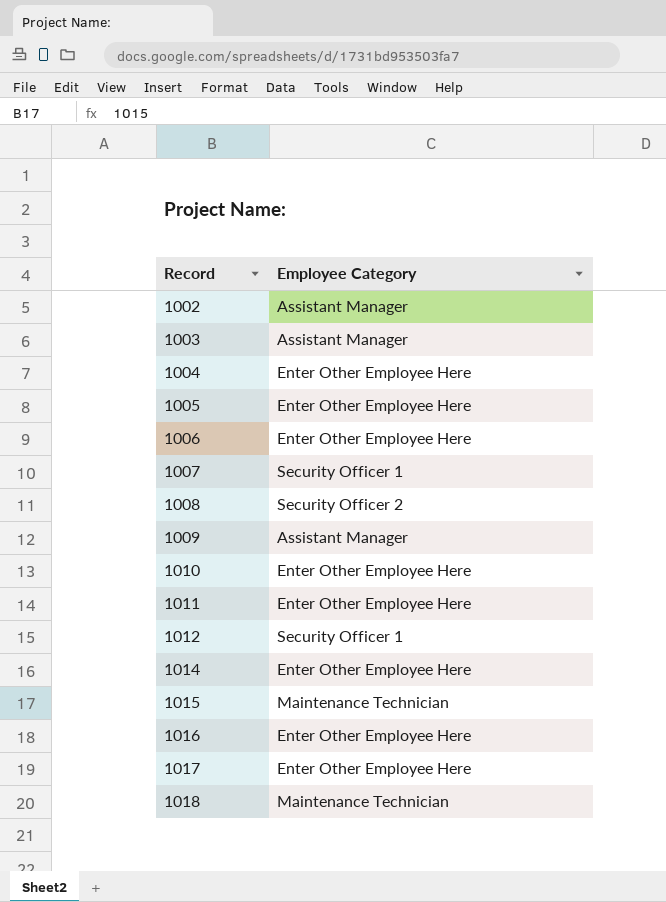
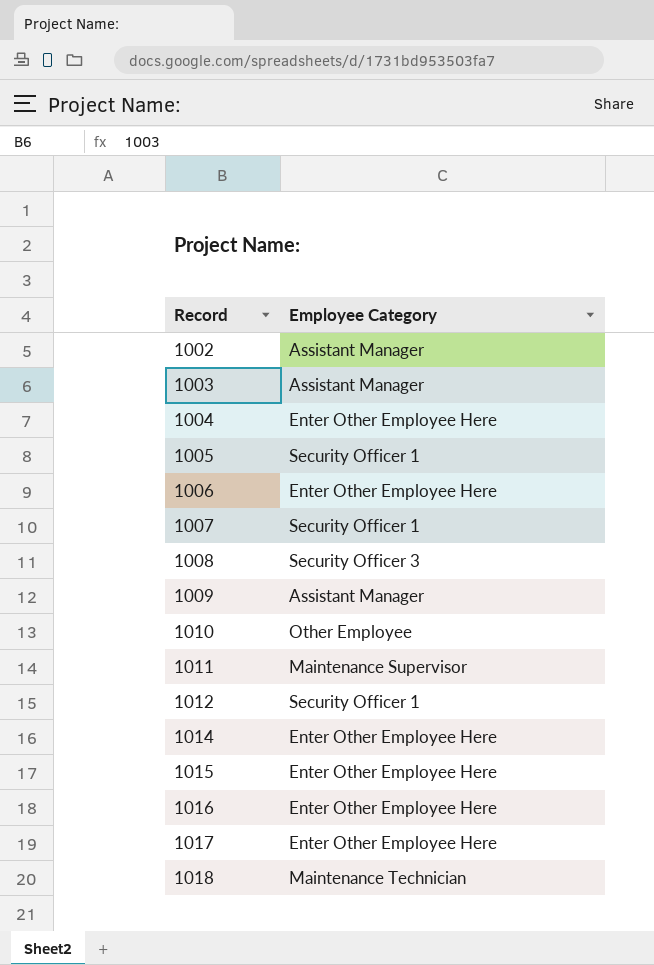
1005 | Employee Category: Enter Other Employee Here -> Security Officer 1
1008 | Employee Category: Security Officer 2 -> Security Officer 3
1010 | Employee Category: Enter Other Employee Here -> Other Employee
1011 | Employee Category: Enter Other Employee Here -> Maintenance Supervisor
1015 | Employee Category: Maintenance Technician -> Enter Other Employee Here

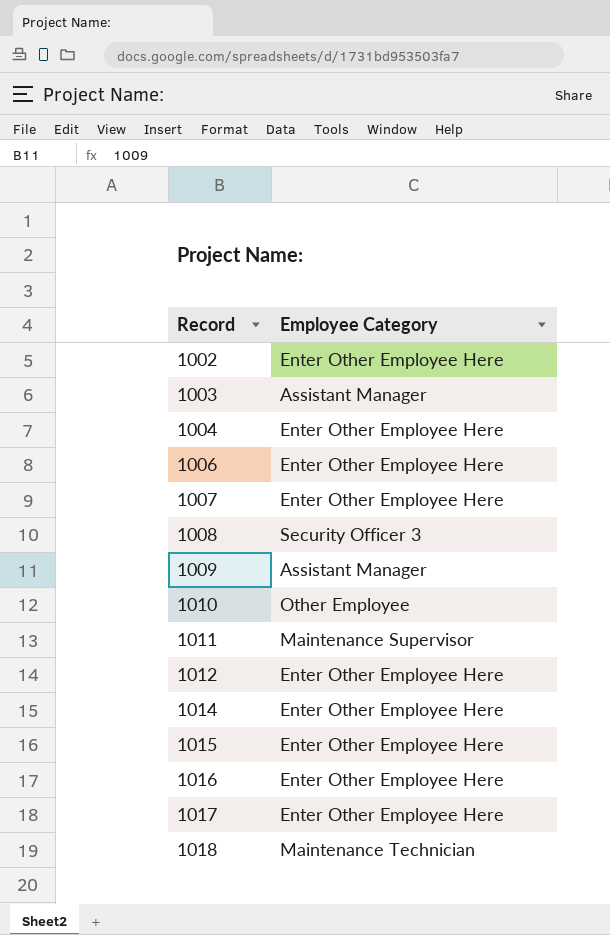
row 1005: Security Officer 1 -> none
1002 | Employee Category: Assistant Manager -> Enter Other Employee Here
1007 | Employee Category: Security Officer 1 -> Enter Other Employee Here
1012 | Employee Category: Security Officer 1 -> Enter Other Employee Here

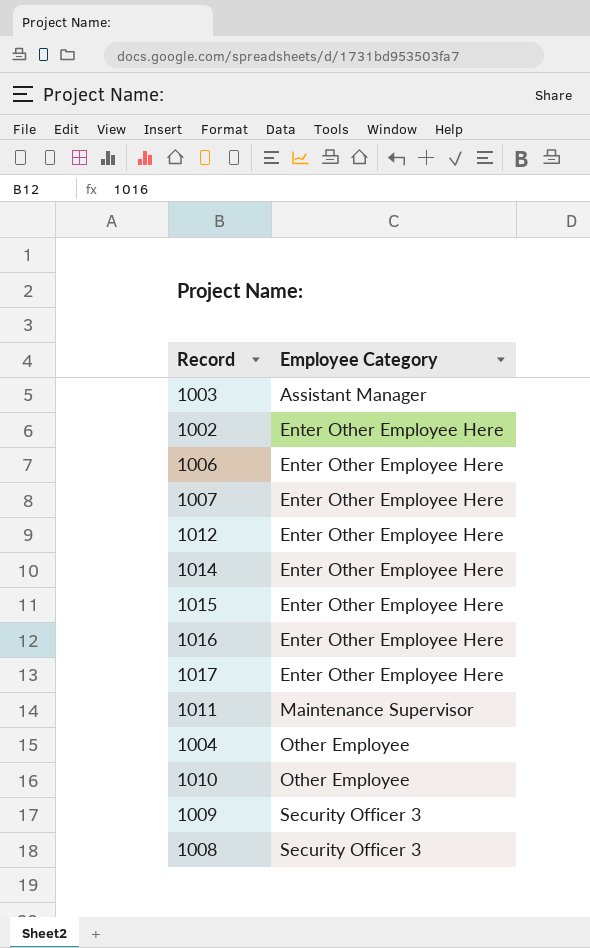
row order: Record ascending -> Employee Category ascending
row 1018: Maintenance Technician -> none
1004 | Employee Category: Enter Other Employee Here -> Other Employee
1009 | Employee Category: Assistant Manager -> Security Officer 3

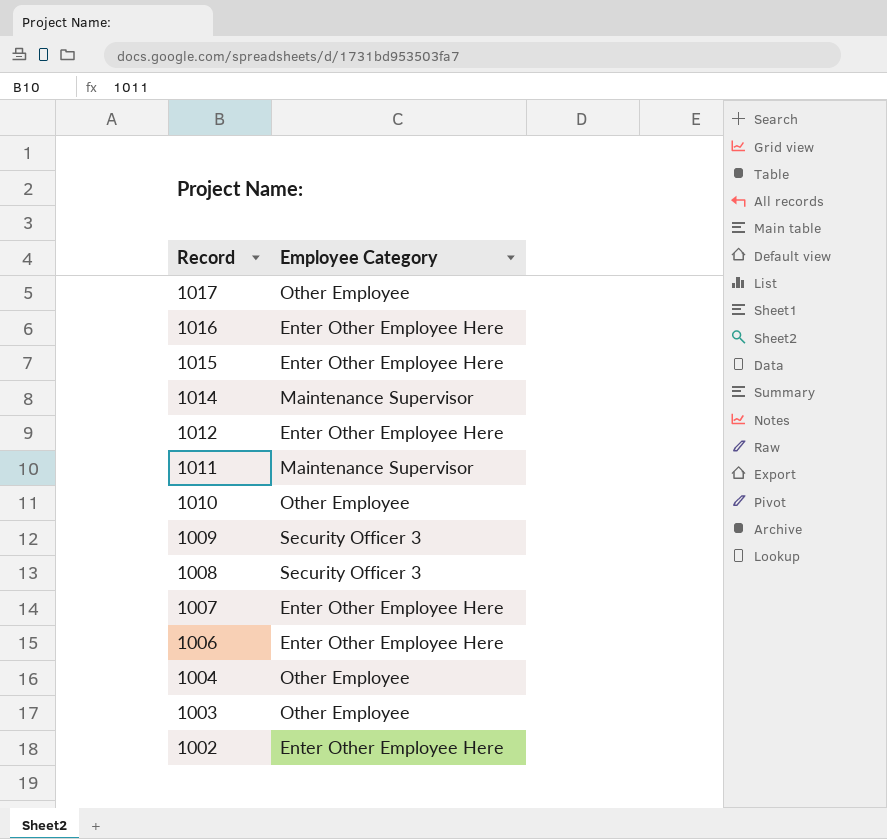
row order: Employee Category ascending -> Record descending
1017 | Employee Category: Enter Other Employee Here -> Other Employee
1014 | Employee Category: Enter Other Employee Here -> Maintenance Supervisor
1003 | Employee Category: Assistant Manager -> Other Employee

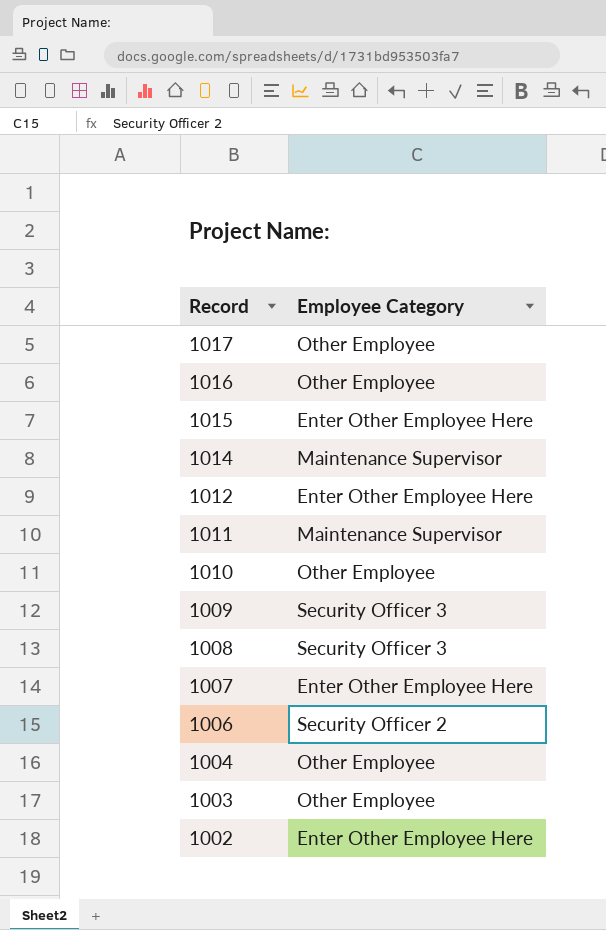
1016 | Employee Category: Enter Other Employee Here -> Other Employee
1006 | Employee Category: Enter Other Employee Here -> Security Officer 2

